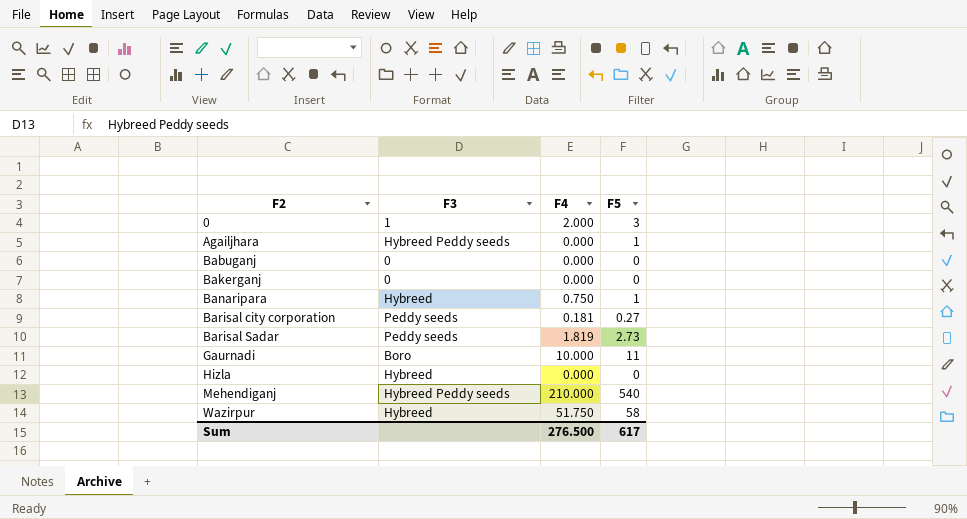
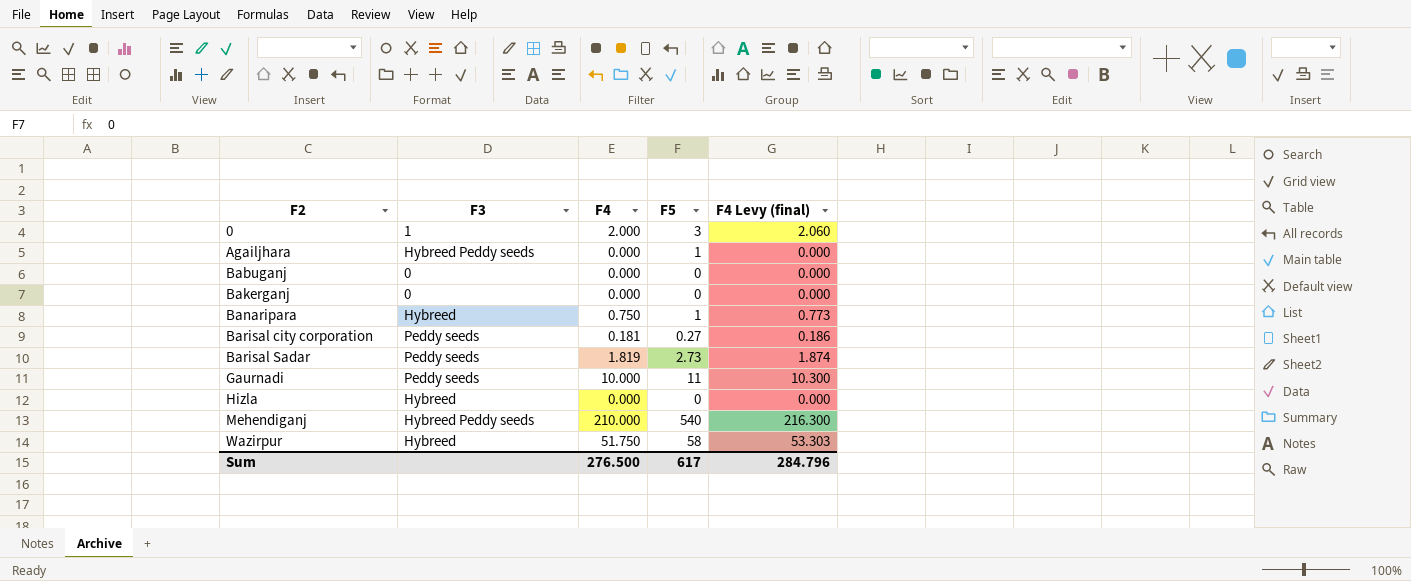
column F4 Levy (final) | formula: none -> [F4] * 1.03
Gaurnadi | F3: Boro -> Peddy seeds

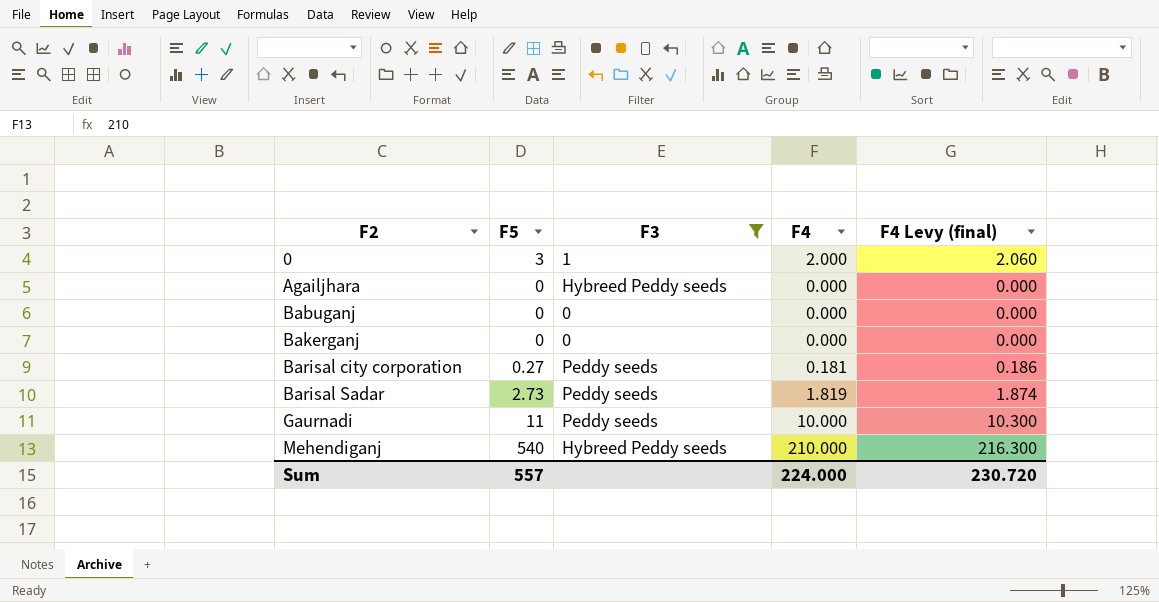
filter: none -> F3 != Hybreed
column F5 | position: 4 -> 2
Agailjhara | F5: 1 -> 0
Sum | F5: 617 -> 557
Sum | F4: 276.500 -> 224.000
Sum | F4 Levy (final): 284.796 -> 230.720

